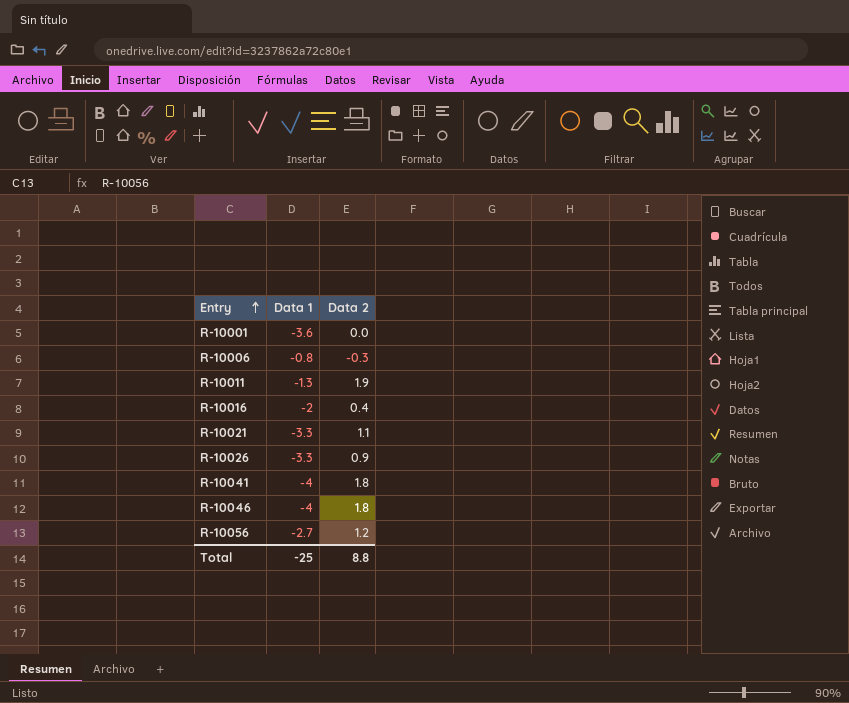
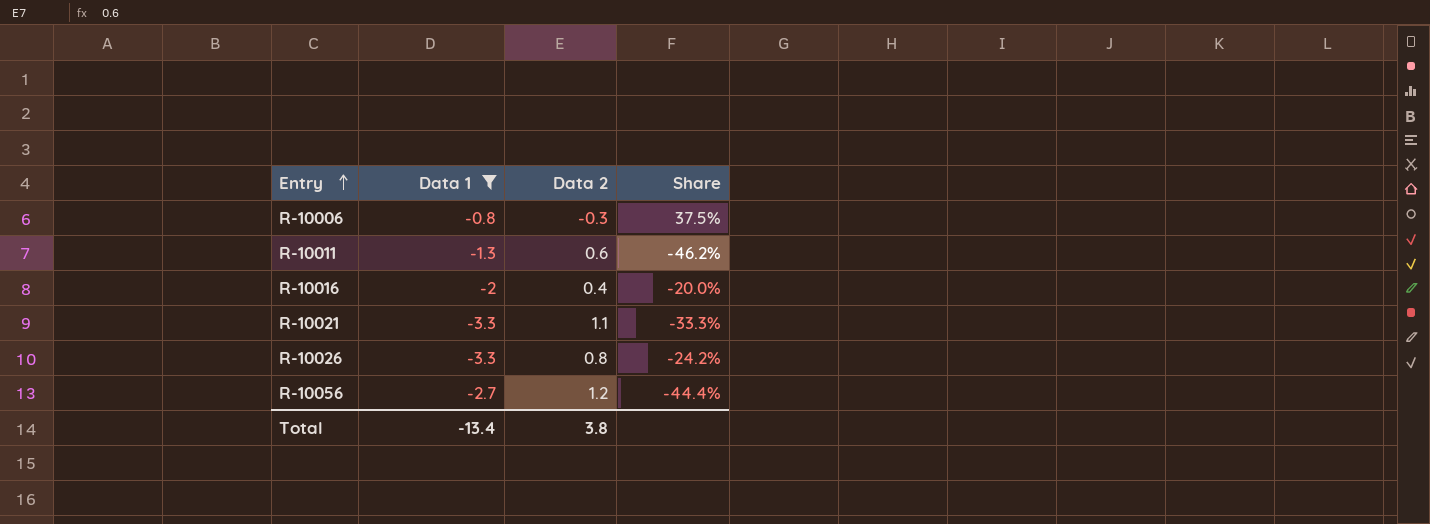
filter: none -> Data 1 >= -3.3
column Share | formula: none -> [Data 2] / [Data 1]
R-10011 | Data 2: 1.9 -> 0.6
R-10026 | Data 2: 0.9 -> 0.8
Total | Data 1: -25 -> -13.4
Total | Data 2: 8.8 -> 3.8

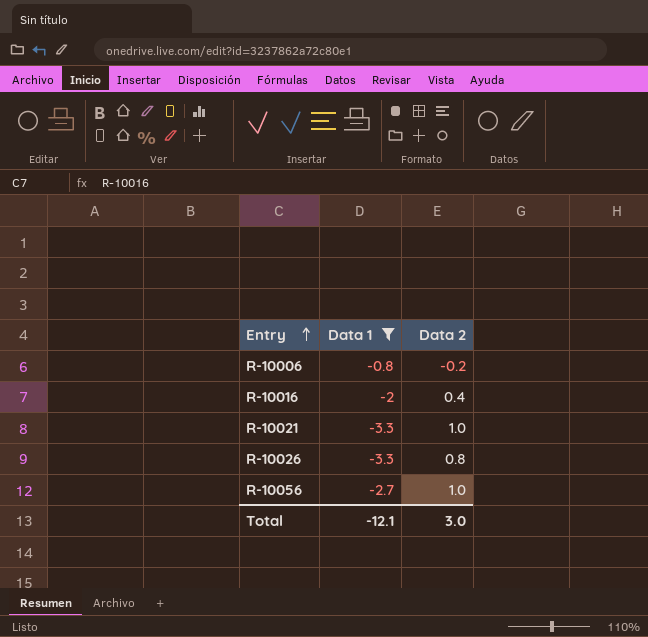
column Share | formula: [Data 2] / [Data 1] -> none
row R-10011: -1.3 | 0.6 | -46.2% -> none
R-10006 | Data 2: -0.3 -> -0.2
R-10021 | Data 2: 1.1 -> 1.0
R-10056 | Data 2: 1.2 -> 1.0
Total | Data 1: -13.4 -> -12.1
Total | Data 2: 3.8 -> 3.0

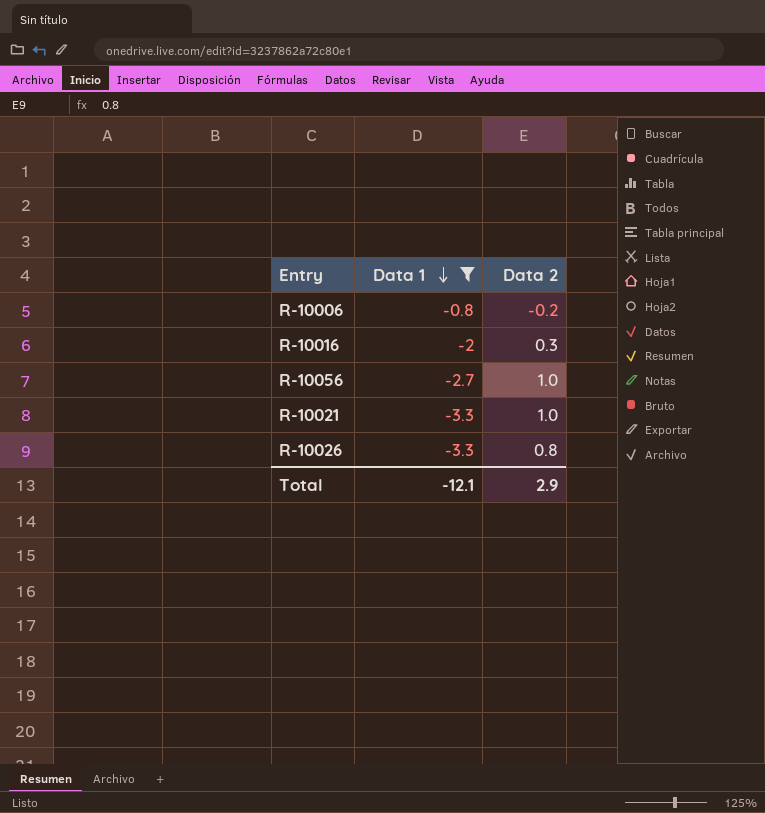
row order: Entry ascending -> Data 1 descending
R-10016 | Data 2: 0.4 -> 0.3
Total | Data 2: 3.0 -> 2.9

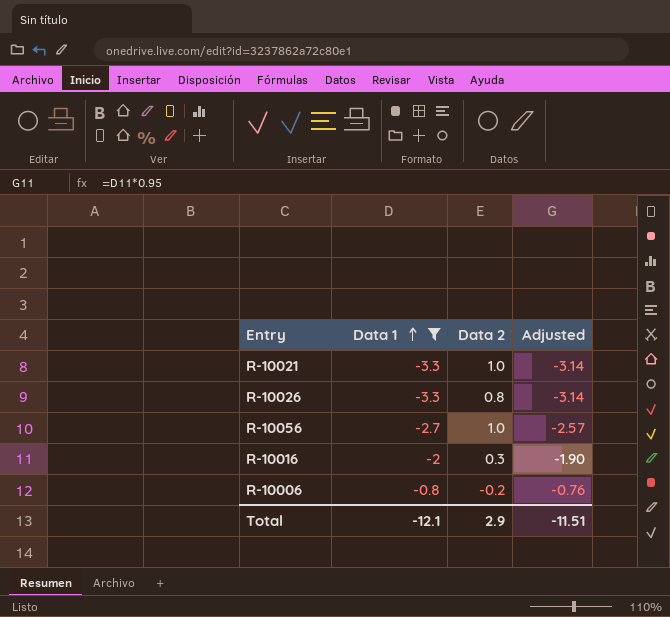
row order: Data 1 descending -> Data 1 ascending
column Adjusted | formula: none -> [Data 1] * 0.95

